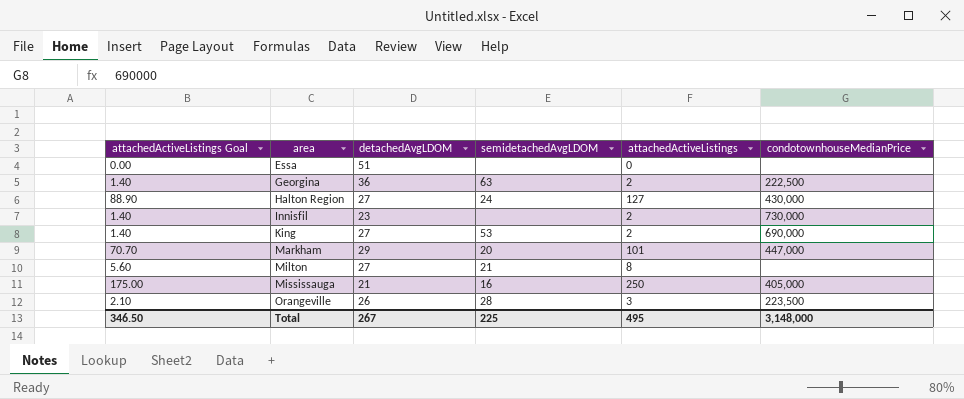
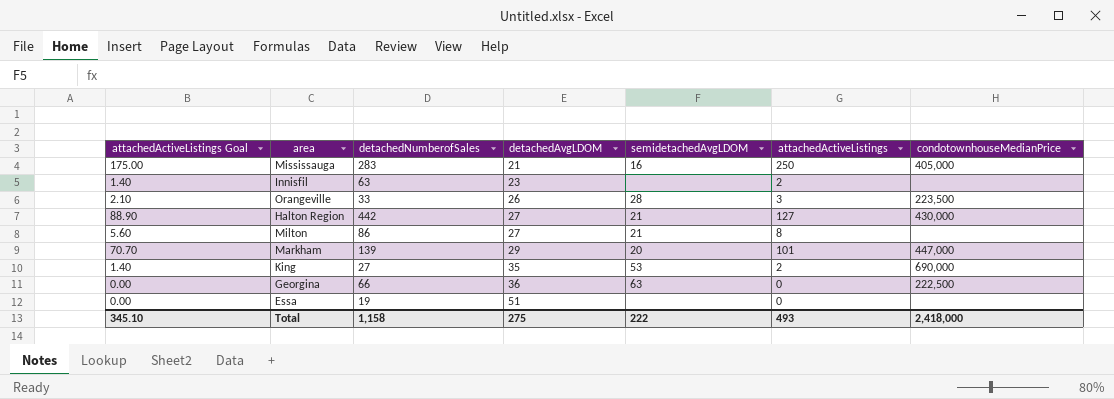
row order: area ascending -> detachedAvgLDOM ascending
column detachedNumberofSales | position: none -> 3
Innisfil | condotownhouseMedianPrice: 730,000 -> none
Halton Region | semidetachedAvgLDOM: 24 -> 21
King | detachedAvgLDOM: 27 -> 35
Georgina | attachedActiveListings Goal: 1.40 -> 0.00
Georgina | attachedActiveListings: 2 -> 0
Total | attachedActiveListings Goal: 346.50 -> 345.10
Total | detachedAvgLDOM: 267 -> 275
Total | semidetachedAvgLDOM: 225 -> 222
Total | attachedActiveListings: 495 -> 493
Total | condotownhouseMedianPrice: 3,148,000 -> 2,418,000

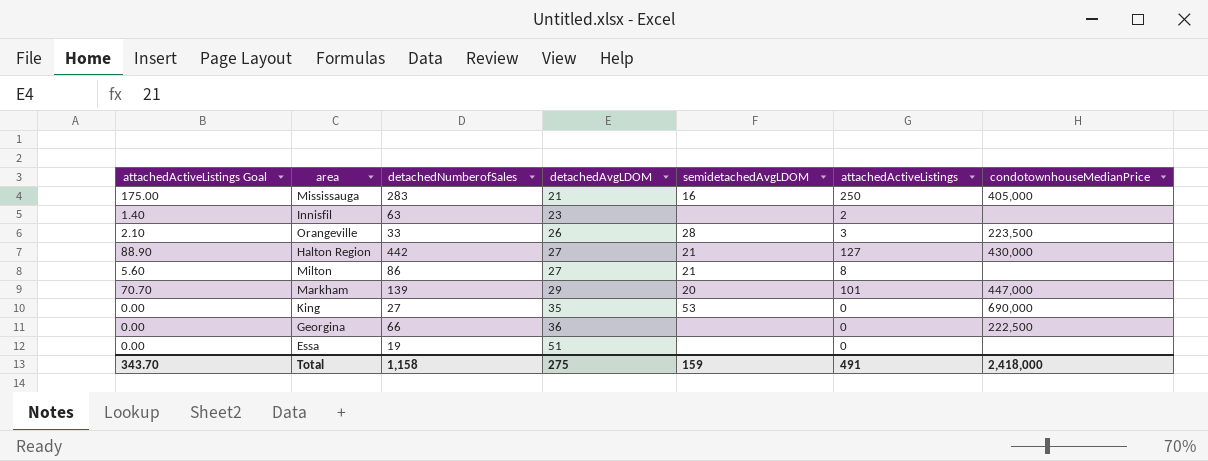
King | attachedActiveListings Goal: 1.40 -> 0.00
King | attachedActiveListings: 2 -> 0
Georgina | semidetachedAvgLDOM: 63 -> none
Total | attachedActiveListings Goal: 345.10 -> 343.70
Total | semidetachedAvgLDOM: 222 -> 159
Total | attachedActiveListings: 493 -> 491

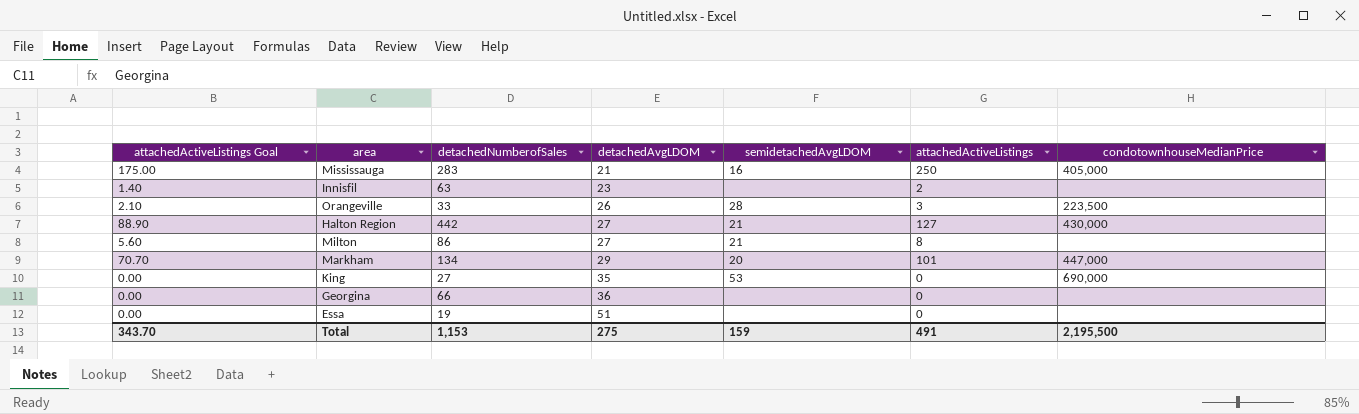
Markham | detachedNumberofSales: 139 -> 134
Georgina | condotownhouseMedianPrice: 222,500 -> none
Total | detachedNumberofSales: 1,158 -> 1,153
Total | condotownhouseMedianPrice: 2,418,000 -> 2,195,500

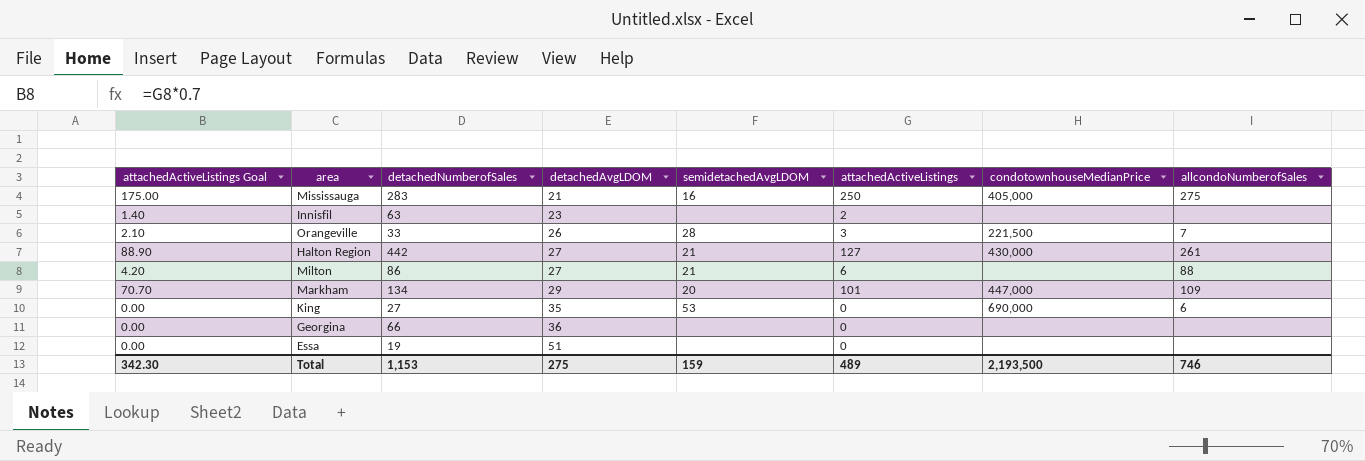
column allcondoNumberofSales | position: none -> 8
Orangeville | condotownhouseMedianPrice: 223,500 -> 221,500
Milton | attachedActiveListings Goal: 5.60 -> 4.20
Milton | attachedActiveListings: 8 -> 6
Total | attachedActiveListings Goal: 343.70 -> 342.30
Total | attachedActiveListings: 491 -> 489
Total | condotownhouseMedianPrice: 2,195,500 -> 2,193,500

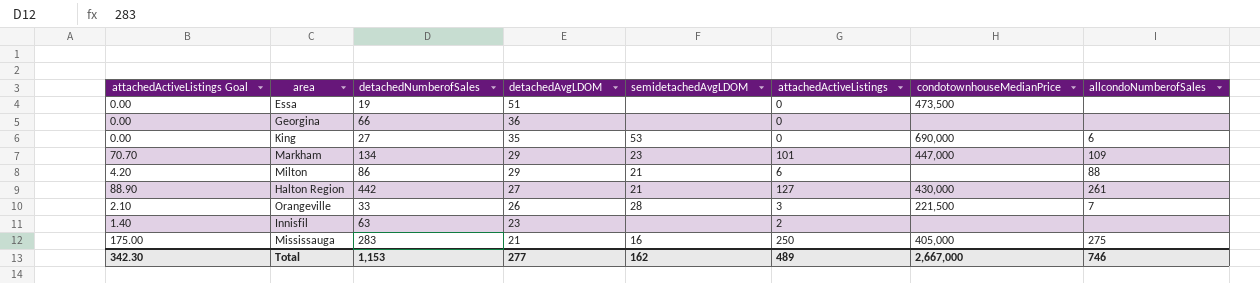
row order: detachedAvgLDOM ascending -> detachedAvgLDOM descending
Essa | condotownhouseMedianPrice: none -> 473,500
Markham | semidetachedAvgLDOM: 20 -> 23
Milton | detachedAvgLDOM: 27 -> 29
Total | detachedAvgLDOM: 275 -> 277
Total | semidetachedAvgLDOM: 159 -> 162
Total | condotownhouseMedianPrice: 2,193,500 -> 2,667,000

